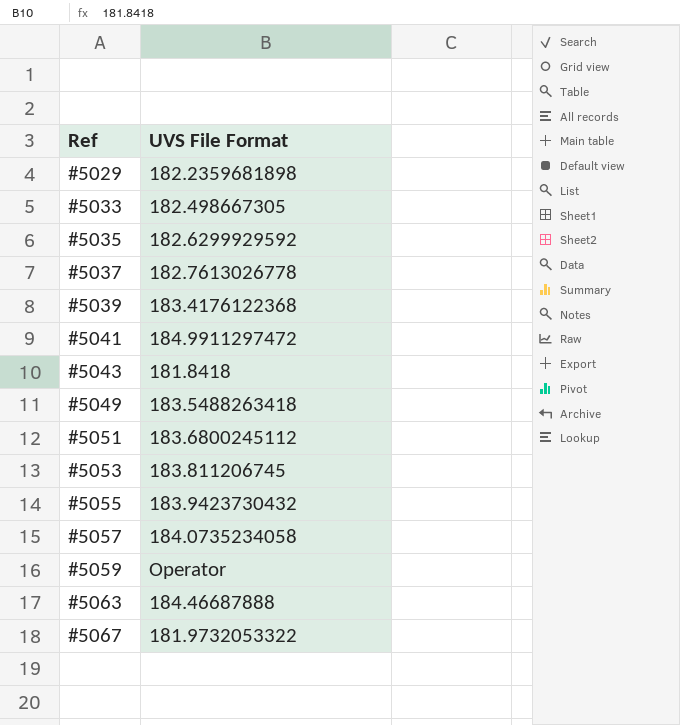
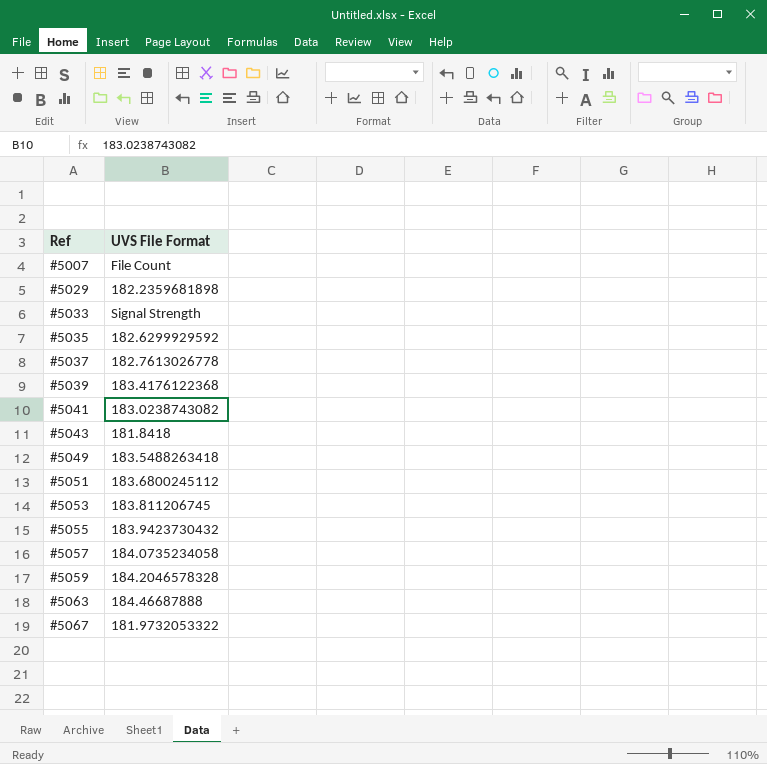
row #5007: none -> File Count
#5033 | UVS File Format: 182.498667305 -> Signal Strength
#5041 | UVS File Format: 184.9911297472 -> 183.0238743082
#5059 | UVS File Format: Operator -> 184.2046578328

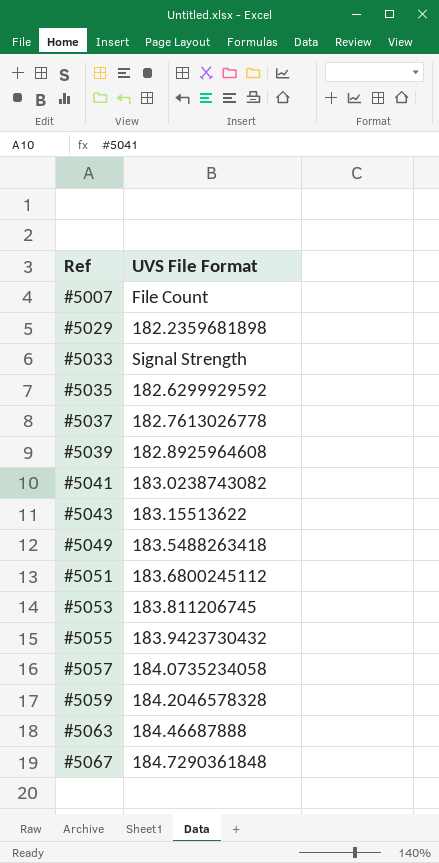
#5039 | UVS File Format: 183.4176122368 -> 182.8925964608
#5043 | UVS File Format: 181.8418 -> 183.15513622
#5067 | UVS File Format: 181.9732053322 -> 184.7290361848

